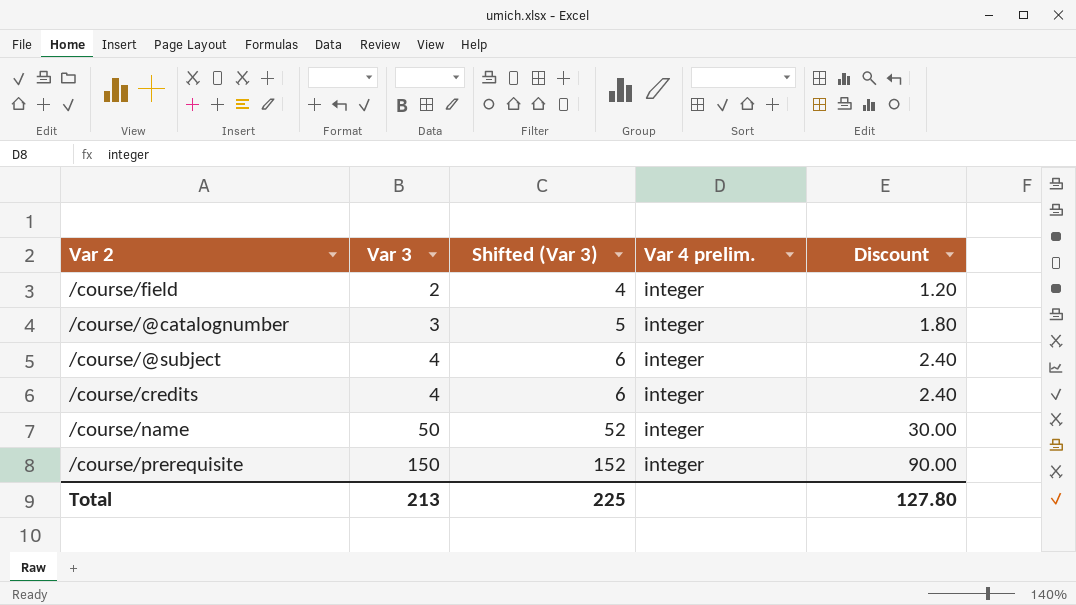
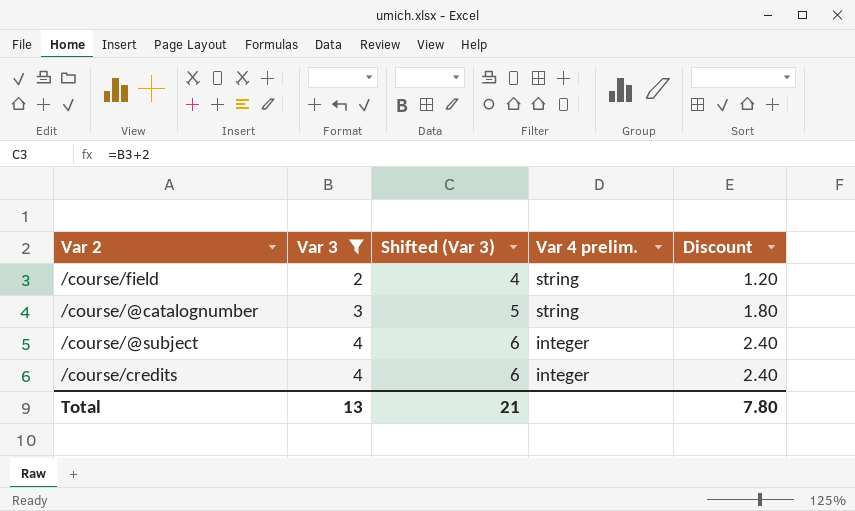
filter: none -> Var 3 <= 4
/course/field | Var 4 prelim.: integer -> string
/course/@catalognumber | Var 4 prelim.: integer -> string
Total | Var 3: 213 -> 13
Total | Shifted (Var 3): 225 -> 21
Total | Discount: 127.80 -> 7.80

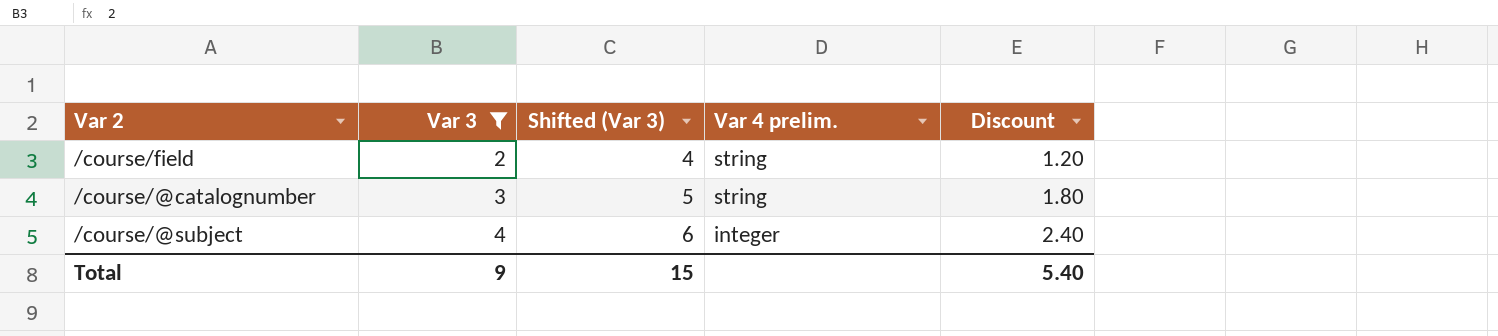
row /course/credits: 4 | 6 | integer | 2.40 -> none
Total | Var 3: 13 -> 9
Total | Shifted (Var 3): 21 -> 15
Total | Discount: 7.80 -> 5.40

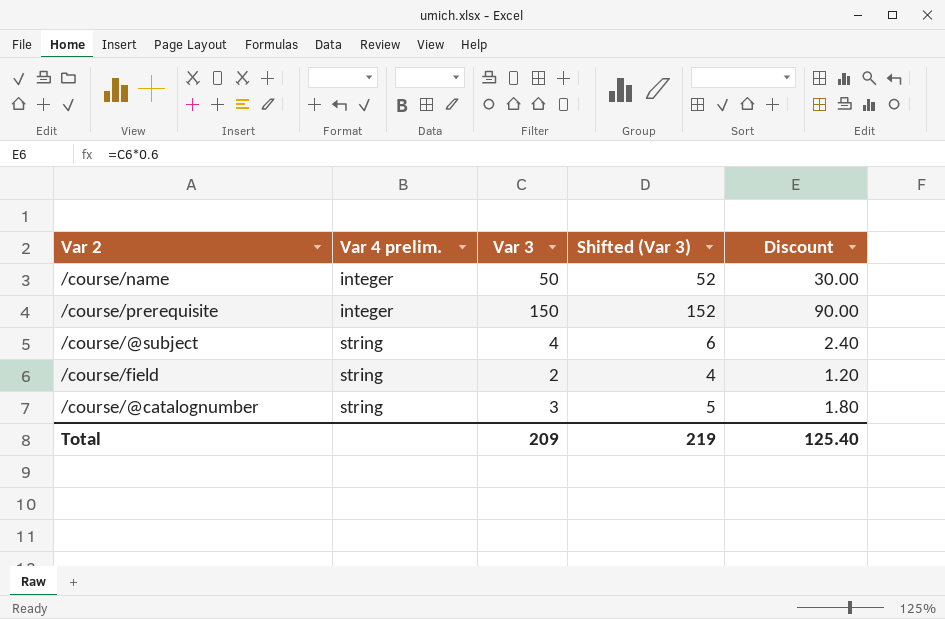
filter: Var 3 <= 4 -> none
row order: Var 3 ascending -> Var 4 prelim. ascending
column Var 4 prelim. | position: 4 -> 2
/course/@subject | Var 4 prelim.: integer -> string
Total | Var 3: 9 -> 209
Total | Shifted (Var 3): 15 -> 219
Total | Discount: 5.40 -> 125.40

